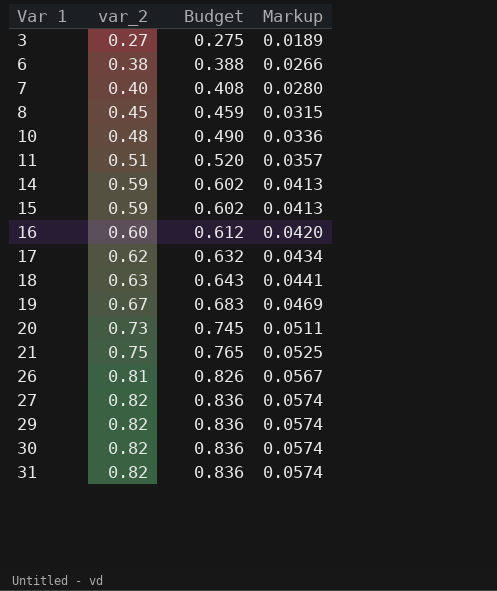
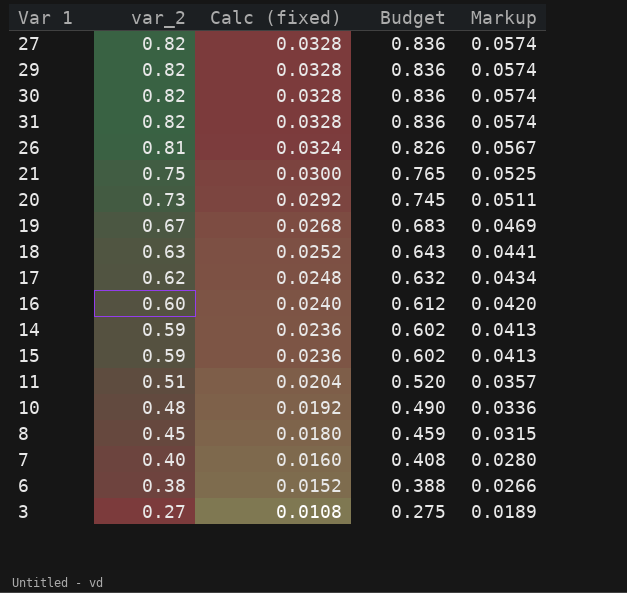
row order: Var 1 ascending -> var_2 descending
column Calc (fixed) | formula: none -> [var_2] * 0.04

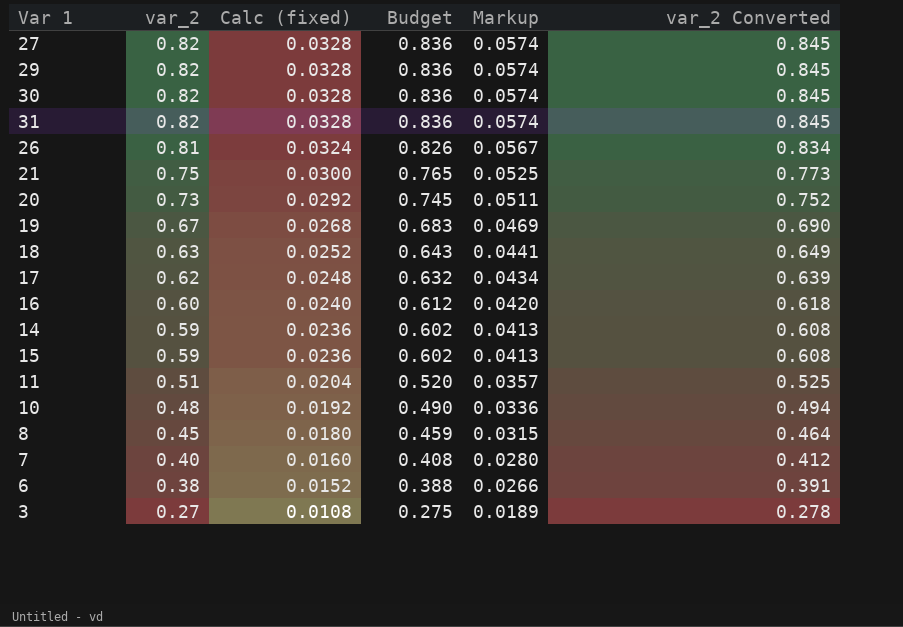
column var_2 Converted | formula: none -> [var_2] * 1.03

